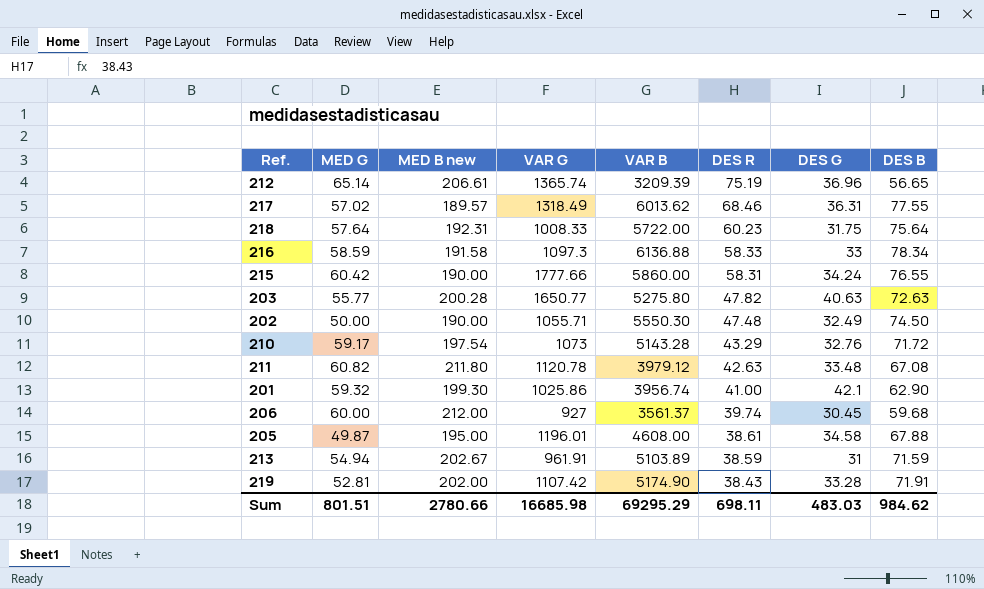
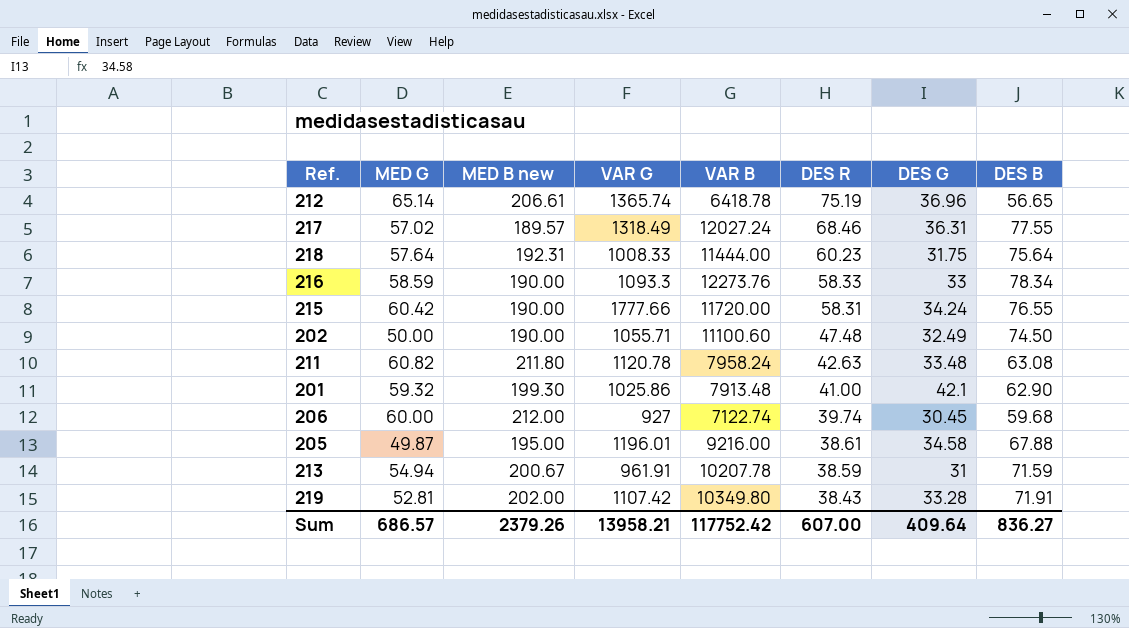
row 203: 55.77 | 200.28 | 1650.77 | 5275.80 | 47.82 | 40.63 | 72.63 -> none
row 210: 59.17 | 197.54 | 1073 | 5143.28 | 43.29 | 32.76 | 71.72 -> none
212 | VAR B: 3209.39 -> 6418.78
217 | VAR B: 6013.62 -> 12027.24
218 | VAR B: 5722.00 -> 11444.00
216 | MED B new: 191.58 -> 190.00
216 | VAR G: 1097.3 -> 1093.3
216 | VAR B: 6136.88 -> 12273.76
215 | VAR B: 5860.00 -> 11720.00
202 | VAR B: 5550.30 -> 11100.60
211 | VAR B: 3979.12 -> 7958.24
211 | DES B: 67.08 -> 63.08
201 | VAR B: 3956.74 -> 7913.48
206 | VAR B: 3561.37 -> 7122.74
205 | VAR B: 4608.00 -> 9216.00
213 | MED B new: 202.67 -> 200.67
213 | VAR B: 5103.89 -> 10207.78
219 | VAR B: 5174.90 -> 10349.80
Sum | MED G: 801.51 -> 686.57
Sum | MED B new: 2780.66 -> 2379.26
Sum | VAR G: 16685.98 -> 13958.21
Sum | VAR B: 69295.29 -> 117752.42
Sum | DES R: 698.11 -> 607.00
Sum | DES G: 483.03 -> 409.64
Sum | DES B: 984.62 -> 836.27

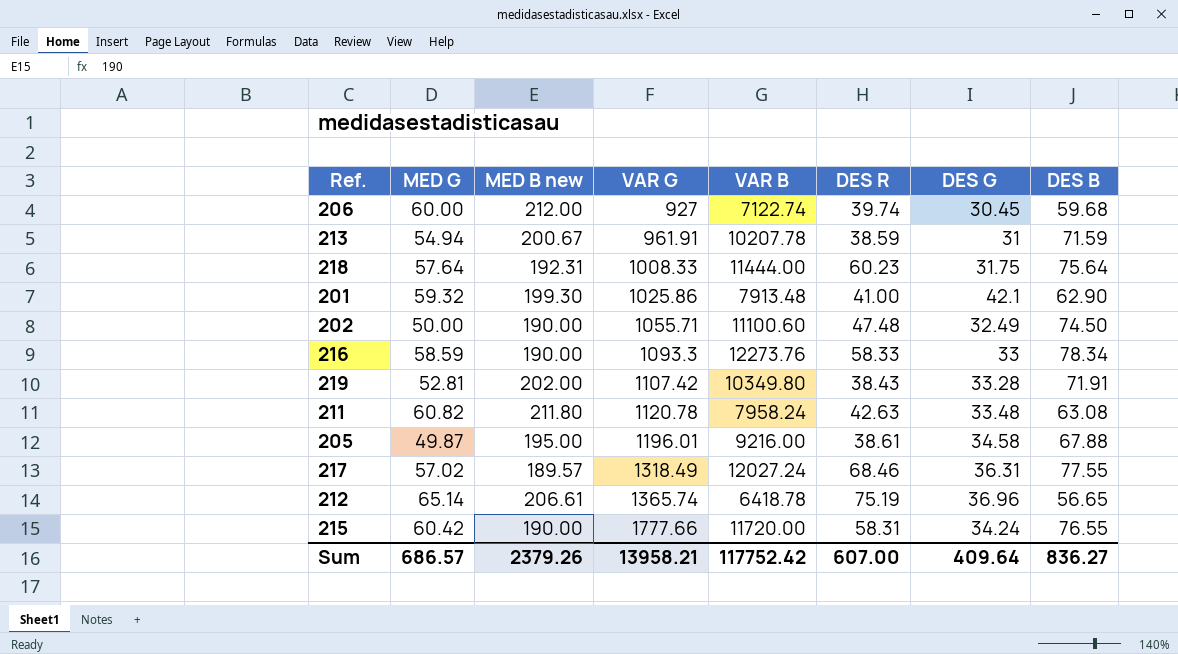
row order: DES R descending -> VAR G ascending

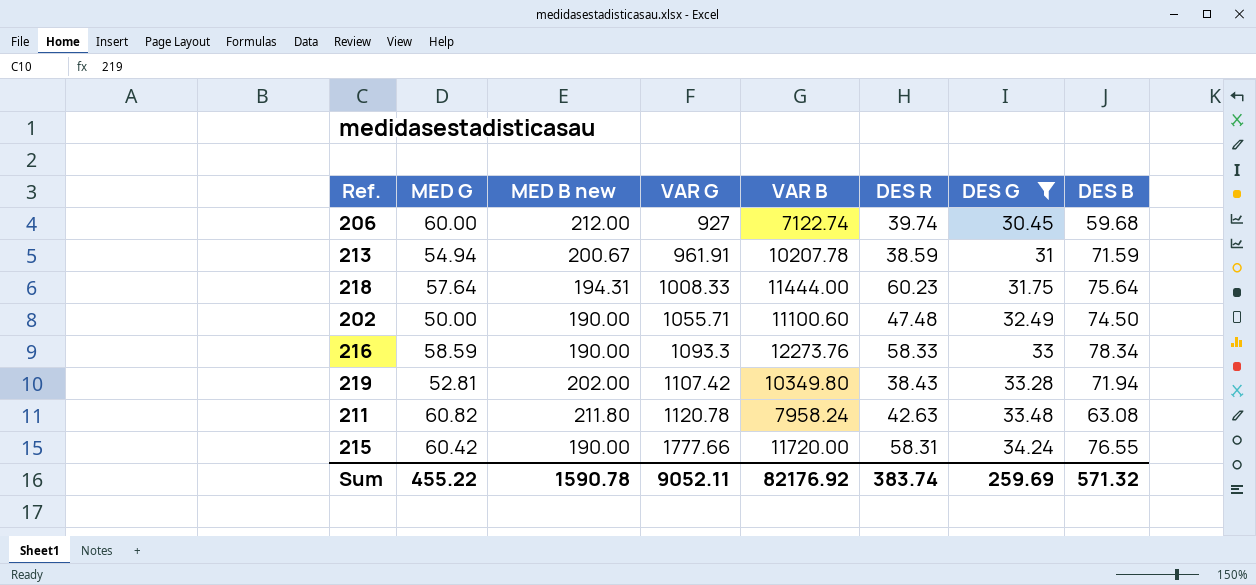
filter: none -> DES G <= 34.24
218 | MED B new: 192.31 -> 194.31
219 | DES B: 71.91 -> 71.94
Sum | MED G: 686.57 -> 455.22
Sum | MED B new: 2379.26 -> 1590.78
Sum | VAR G: 13958.21 -> 9052.11
Sum | VAR B: 117752.42 -> 82176.92
Sum | DES R: 607.00 -> 383.74
Sum | DES G: 409.64 -> 259.69
Sum | DES B: 836.27 -> 571.32

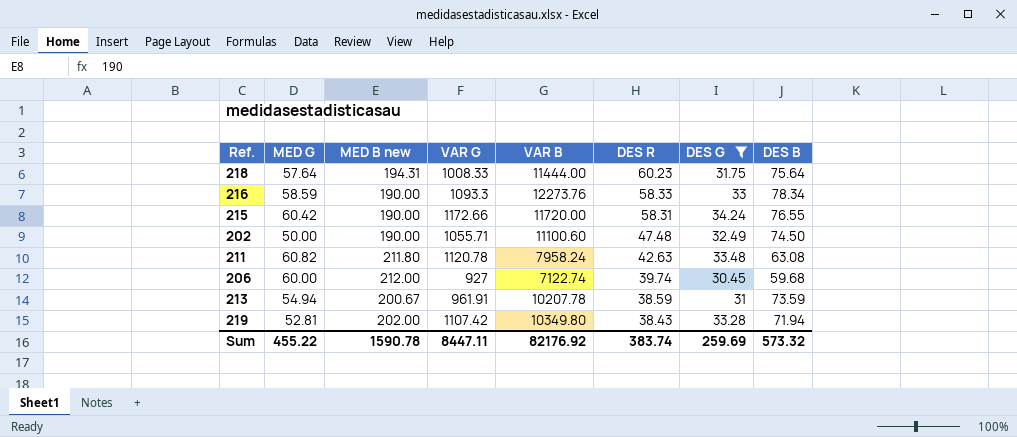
row order: VAR G ascending -> DES R descending
215 | VAR G: 1777.66 -> 1172.66
213 | DES B: 71.59 -> 73.59
Sum | VAR G: 9052.11 -> 8447.11
Sum | DES B: 571.32 -> 573.32

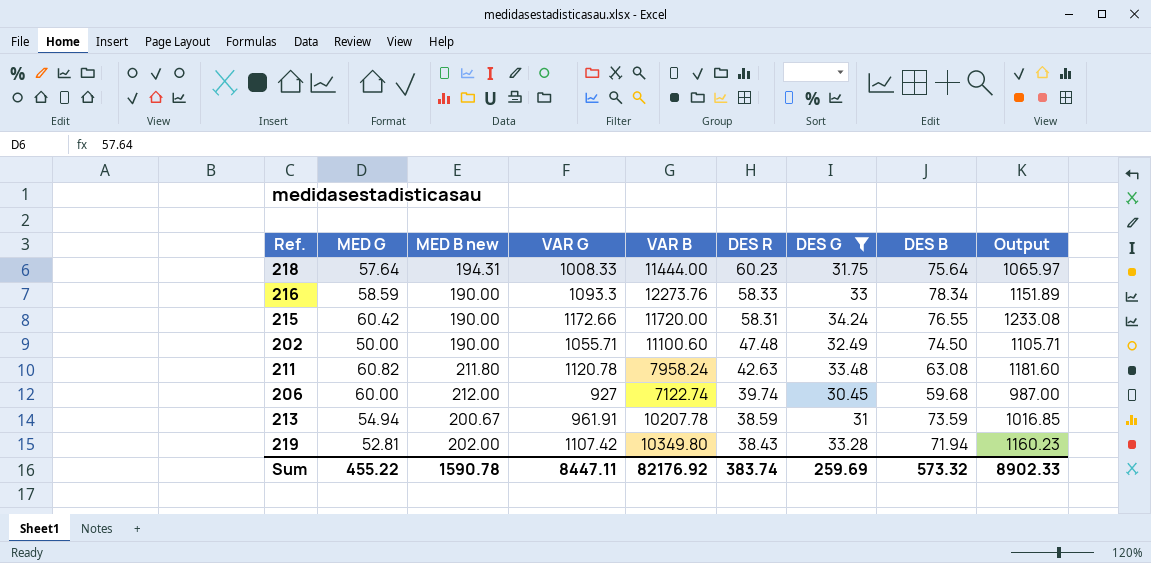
column Output | formula: none -> [MED G] + [VAR G]

